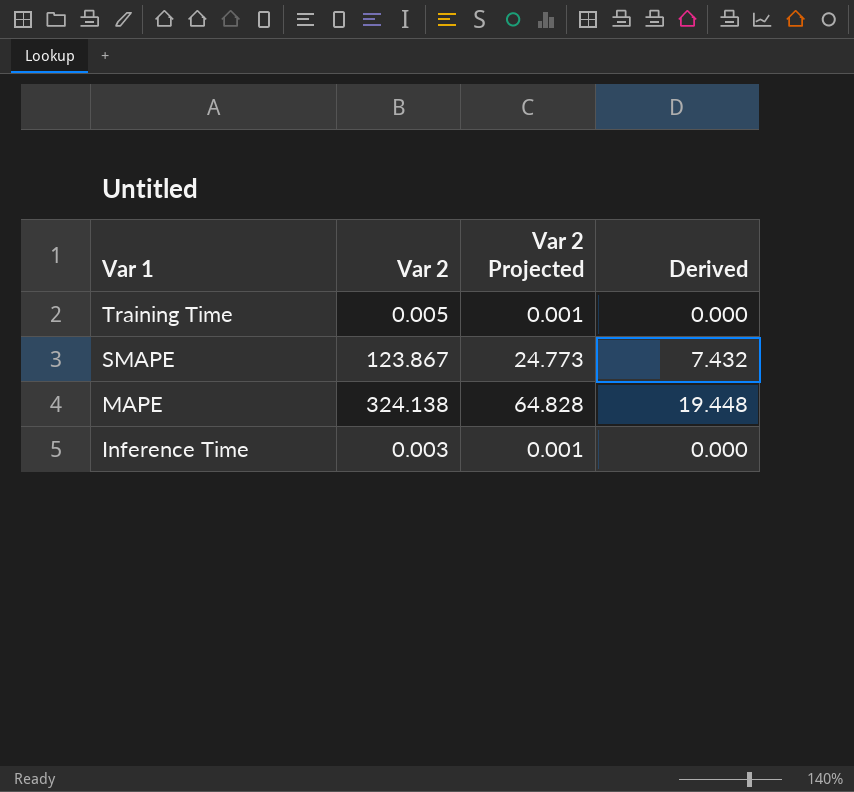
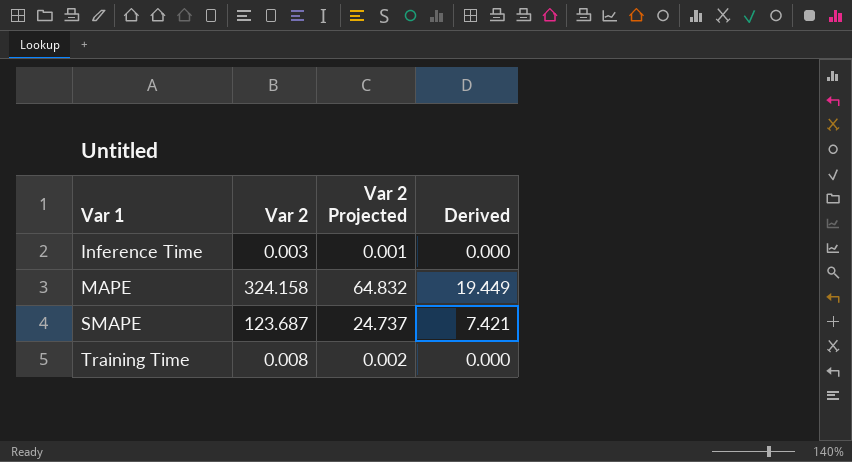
row order: Var 1 descending -> Var 1 ascending
MAPE | Var 2: 324.138 -> 324.158
MAPE | Var 2 Projected: 64.828 -> 64.832
MAPE | Derived: 19.448 -> 19.449
SMAPE | Var 2: 123.867 -> 123.687
SMAPE | Var 2 Projected: 24.773 -> 24.737
SMAPE | Derived: 7.432 -> 7.421
Training Time | Var 2: 0.005 -> 0.008
Training Time | Var 2 Projected: 0.001 -> 0.002

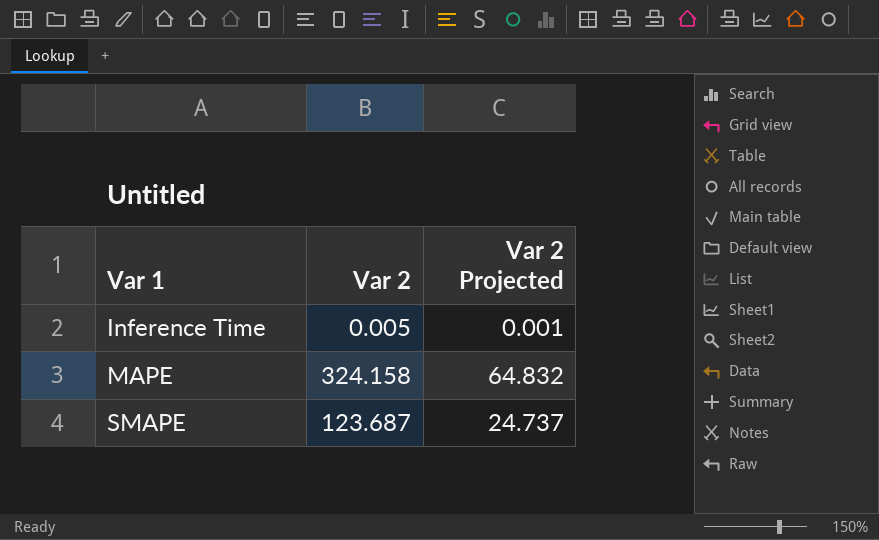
column Derived | formula: [Var 2] * 0.06 -> none
row Training Time: 0.008 | 0.002 | 0.000 -> none
Inference Time | Var 2: 0.003 -> 0.005

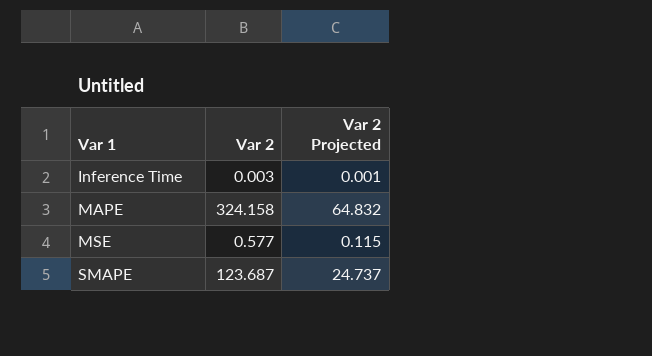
Inference Time | Var 2: 0.005 -> 0.003
row MSE: none -> 0.577 | 0.115

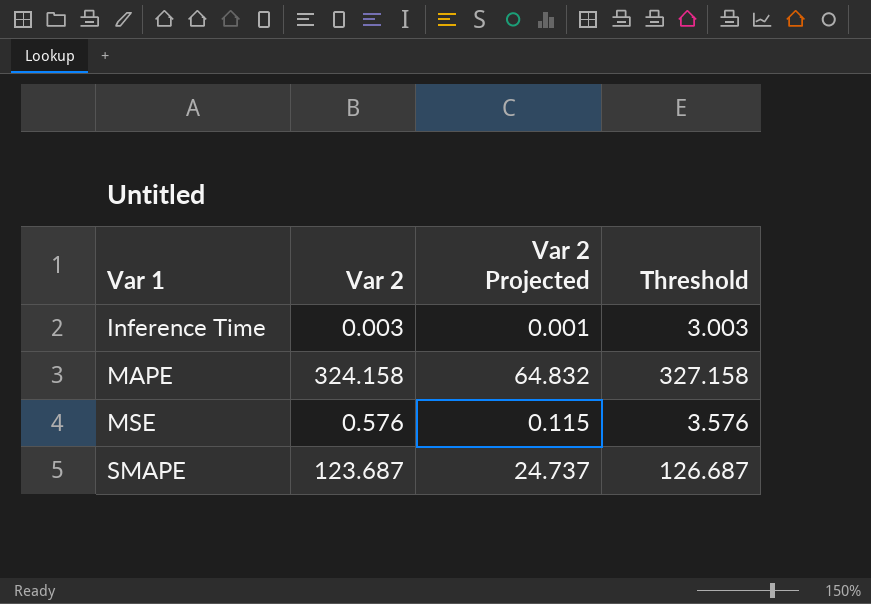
column Threshold | formula: none -> [Var 2] + 3
MSE | Var 2: 0.577 -> 0.576

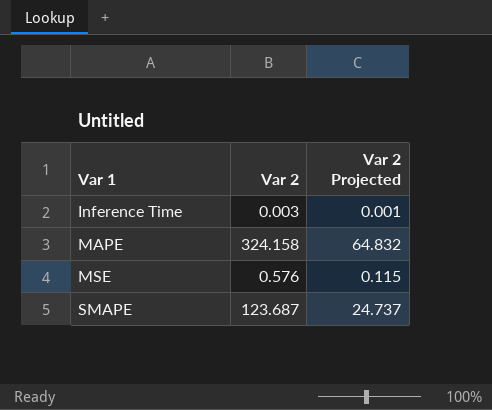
column Threshold | formula: [Var 2] + 3 -> none

